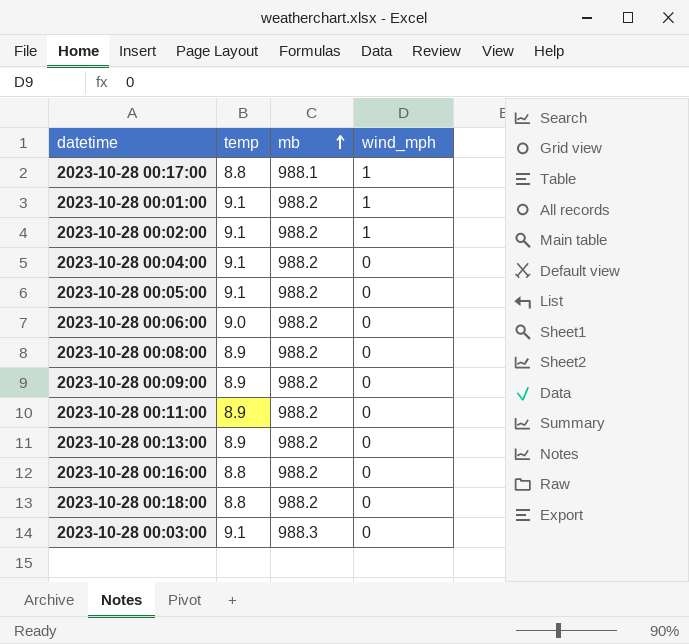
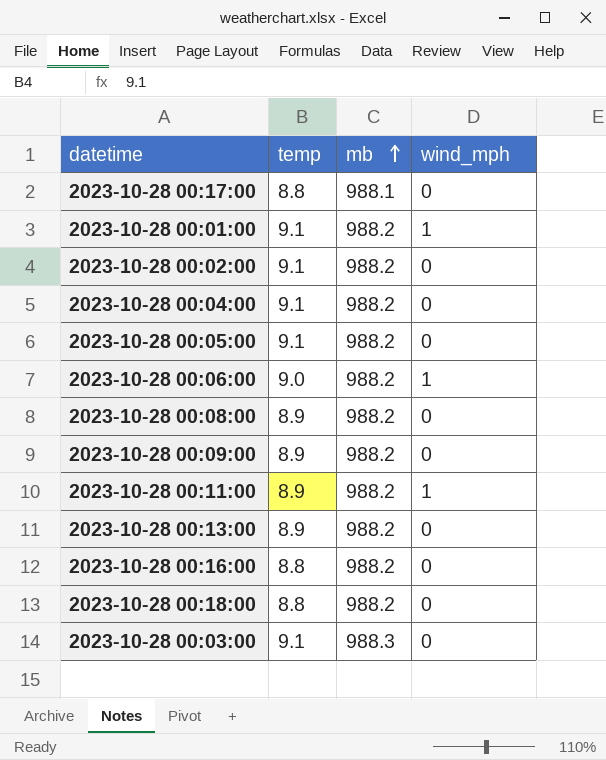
2023-10-28 00:17:00 | wind_mph: 1 -> 0
2023-10-28 00:02:00 | wind_mph: 1 -> 0
2023-10-28 00:06:00 | wind_mph: 0 -> 1
2023-10-28 00:11:00 | wind_mph: 0 -> 1

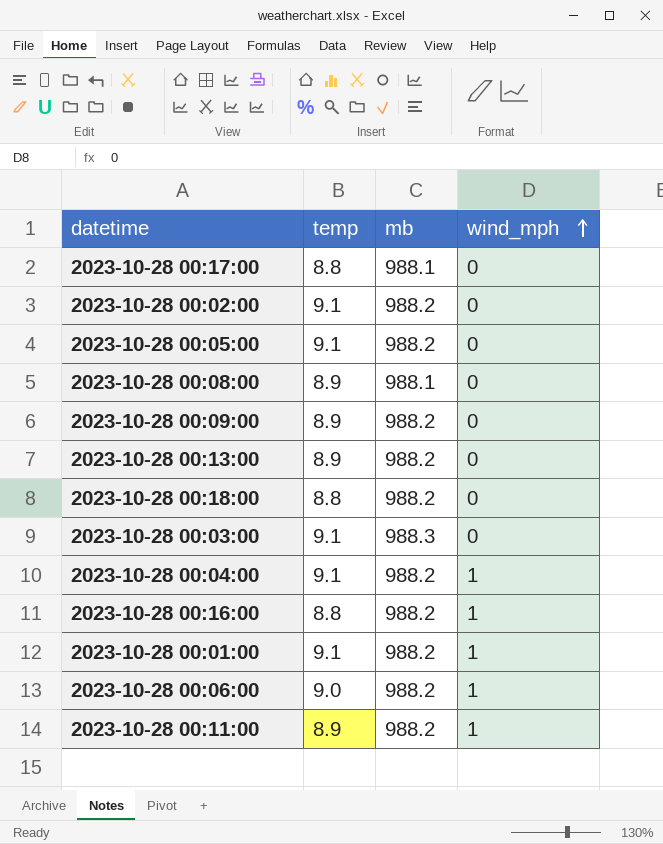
row order: mb ascending -> wind_mph ascending
2023-10-28 00:08:00 | mb: 988.2 -> 988.1
2023-10-28 00:04:00 | wind_mph: 0 -> 1
2023-10-28 00:16:00 | wind_mph: 0 -> 1

